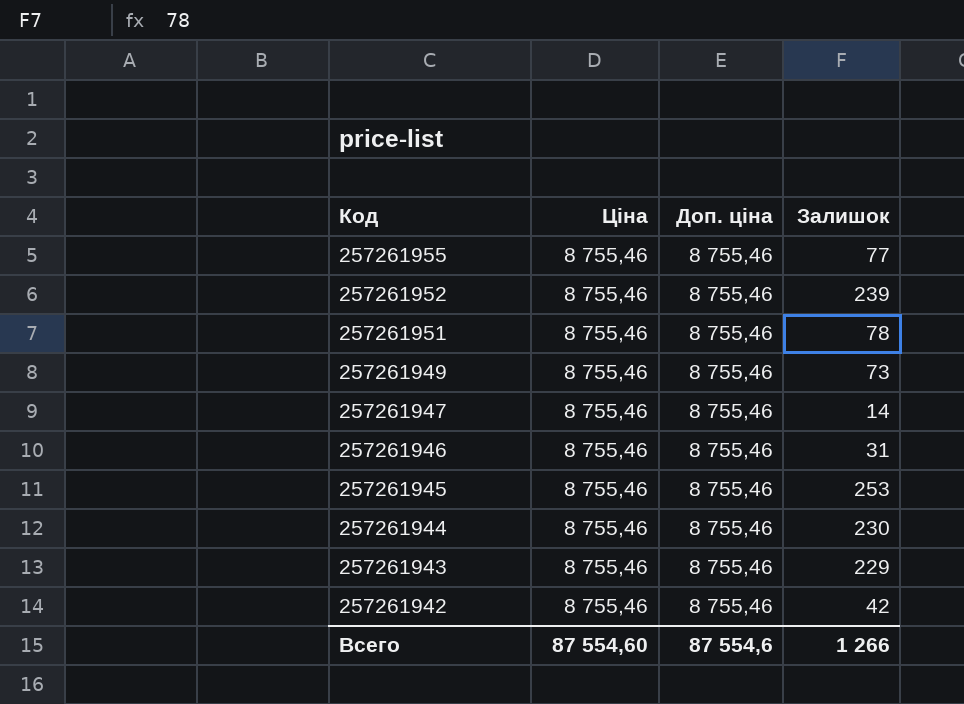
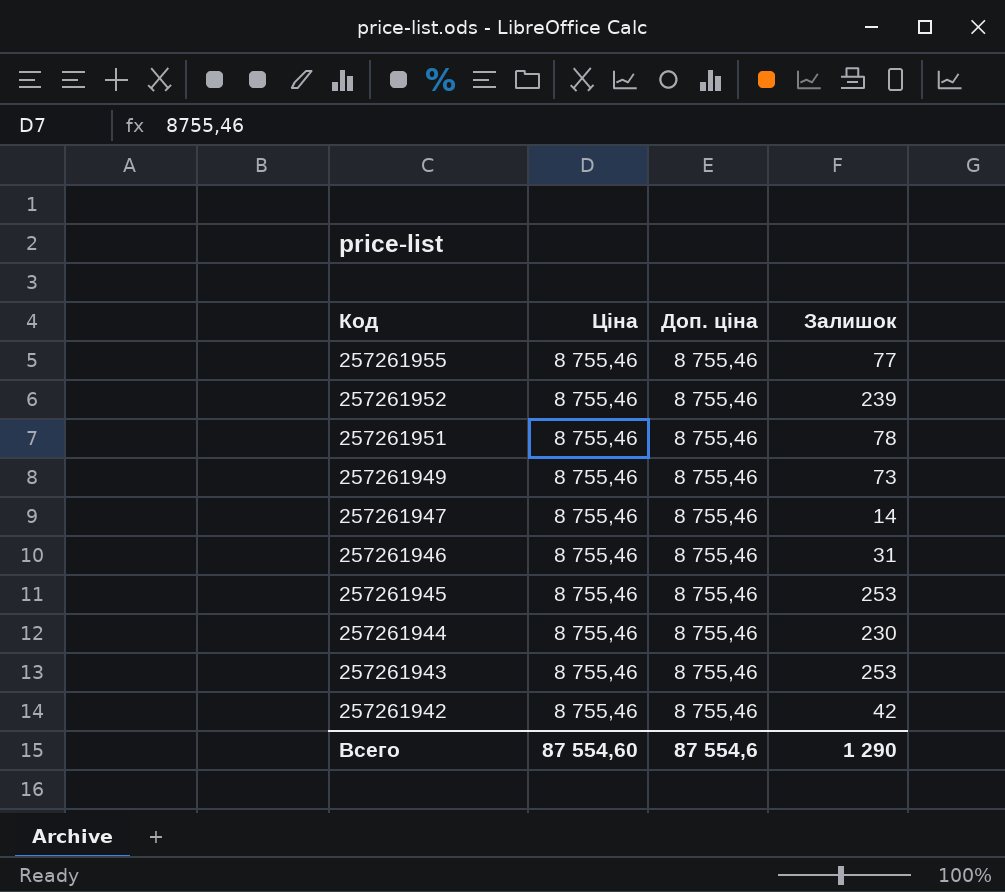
257261943 | Залишок: 229 -> 253
Всего | Залишок: 1 266 -> 1 290

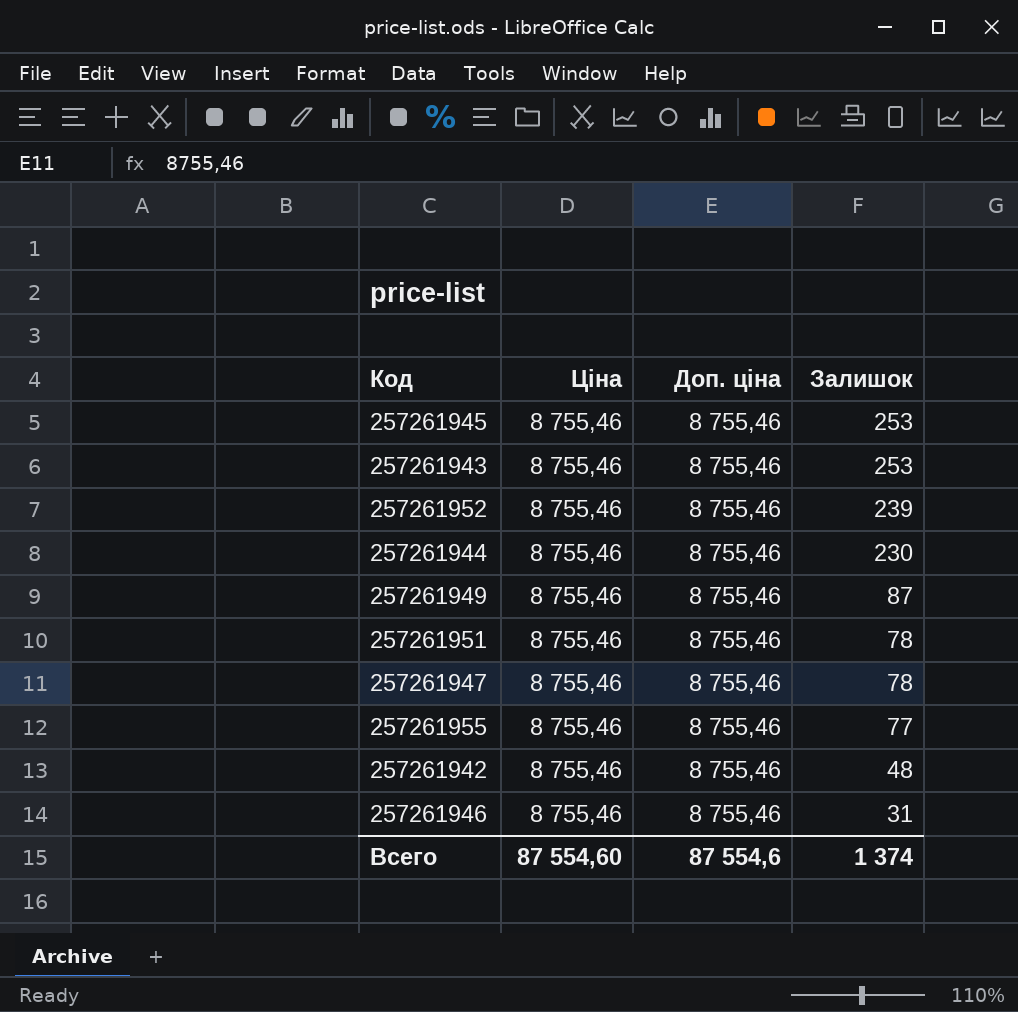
row order: Код descending -> Залишок descending
257261949 | Залишок: 73 -> 87
257261947 | Залишок: 14 -> 78
257261942 | Залишок: 42 -> 48
Всего | Залишок: 1 290 -> 1 374

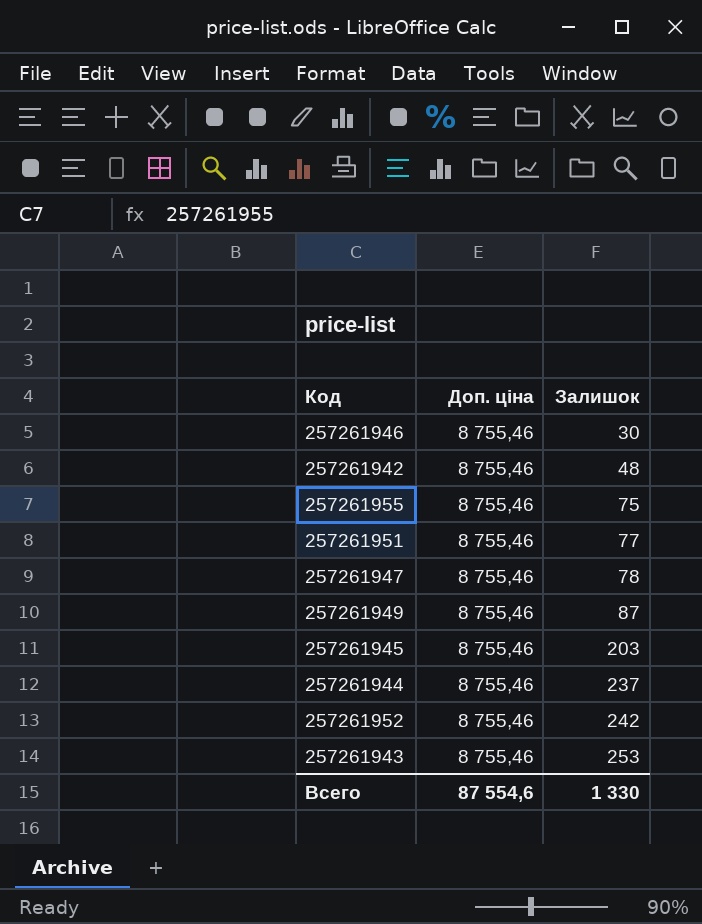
row order: Залишок descending -> Залишок ascending
column Ціна | position: 2 -> none
257261946 | Залишок: 31 -> 30
257261955 | Залишок: 77 -> 75
257261951 | Залишок: 78 -> 77
257261945 | Залишок: 253 -> 203
257261944 | Залишок: 230 -> 237
257261952 | Залишок: 239 -> 242
Всего | Залишок: 1 374 -> 1 330

